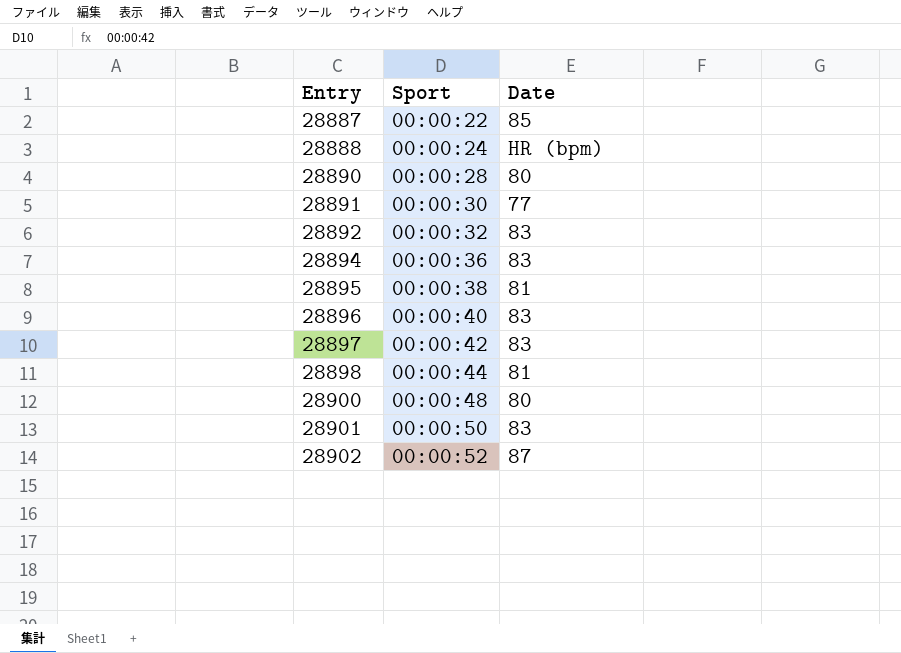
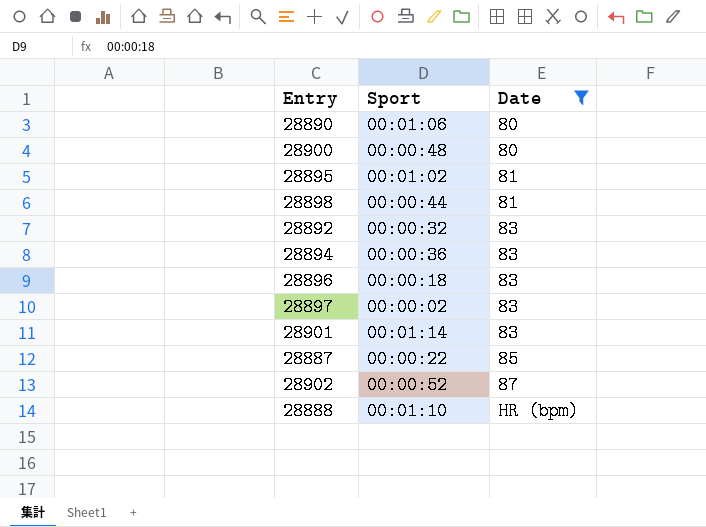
filter: none -> Date != 77
row order: Entry ascending -> Date ascending
28890 | Sport: 00:00:28 -> 00:01:06
28895 | Sport: 00:00:38 -> 00:01:02
28896 | Sport: 00:00:40 -> 00:00:18
28897 | Sport: 00:00:42 -> 00:00:02
28901 | Sport: 00:00:50 -> 00:01:14
28888 | Sport: 00:00:24 -> 00:01:10

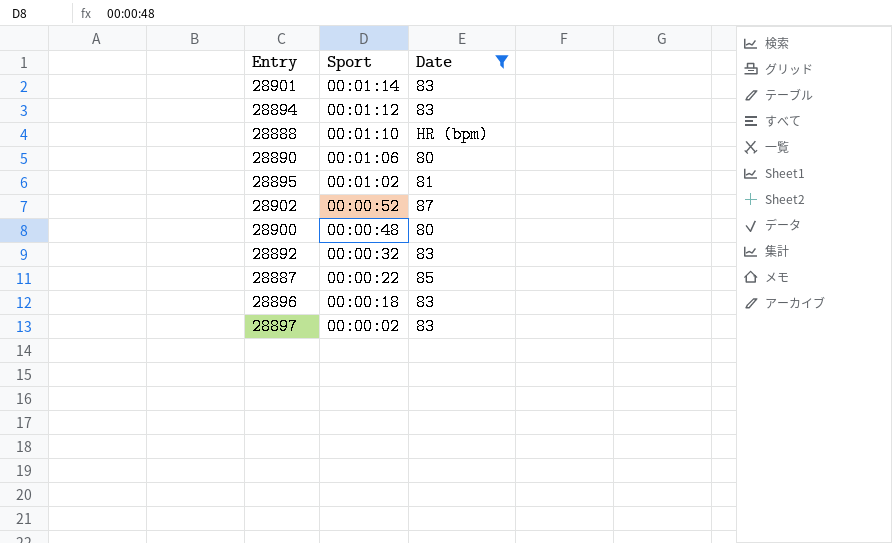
row order: Date ascending -> Sport descending
row 28898: 00:00:44 | 81 -> none
28894 | Sport: 00:00:36 -> 00:01:12

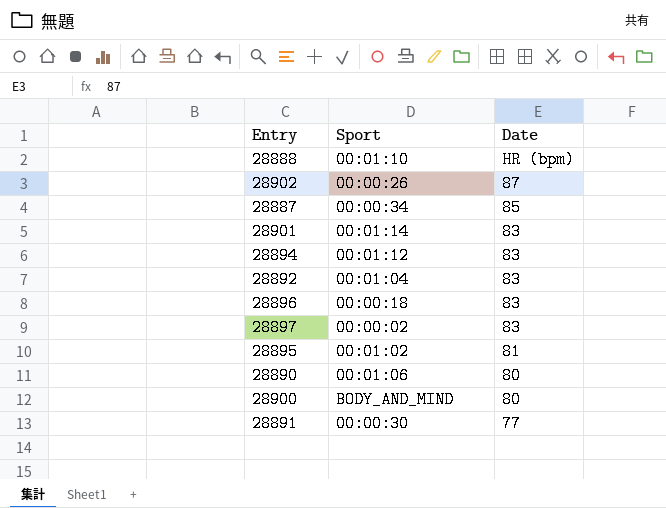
filter: Date != 77 -> none
row order: Sport descending -> Date descending
28902 | Sport: 00:00:52 -> 00:00:26
28887 | Sport: 00:00:22 -> 00:00:34
28892 | Sport: 00:00:32 -> 00:01:04
28900 | Sport: 00:00:48 -> BODY_AND_MIND

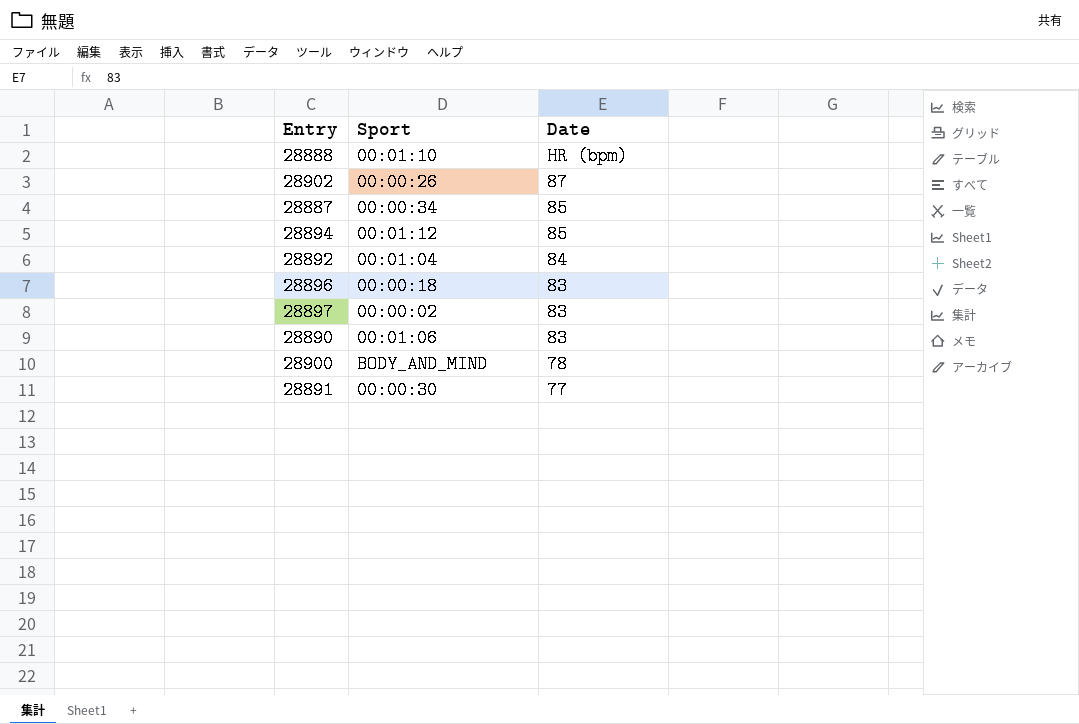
row 28901: 00:01:14 | 83 -> none
row 28895: 00:01:02 | 81 -> none
28894 | Date: 83 -> 85
28892 | Date: 83 -> 84
28890 | Date: 80 -> 83
28900 | Date: 80 -> 78

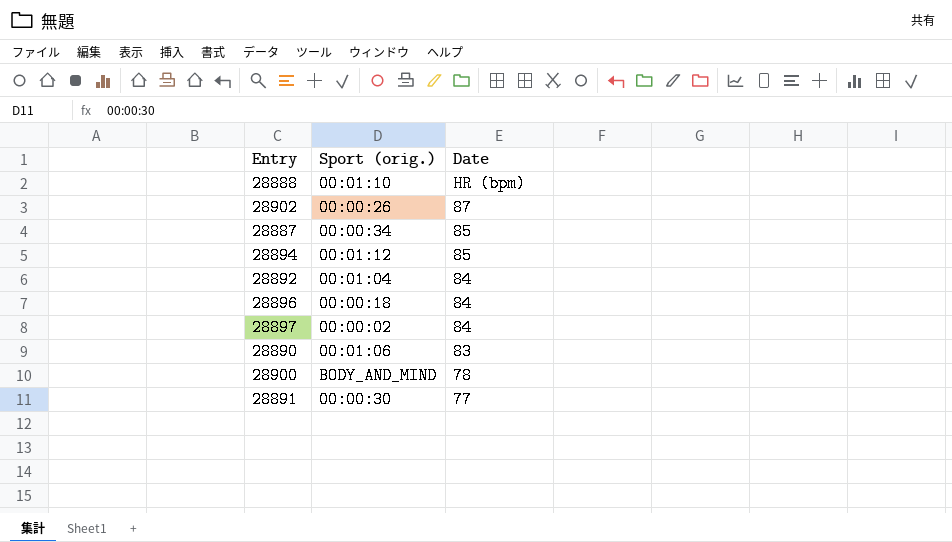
column name: Sport -> Sport (orig.)
28896 | Date: 83 -> 84
28897 | Date: 83 -> 84

